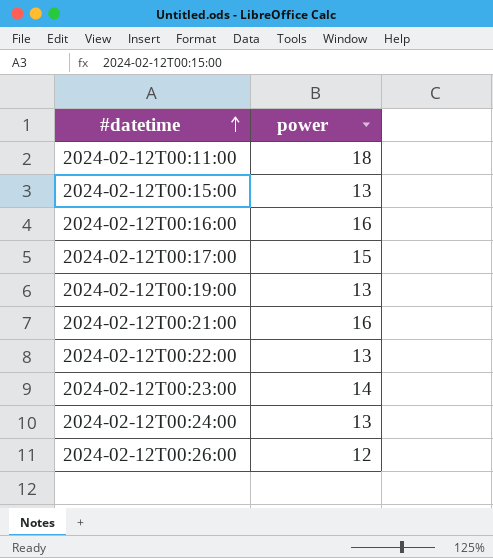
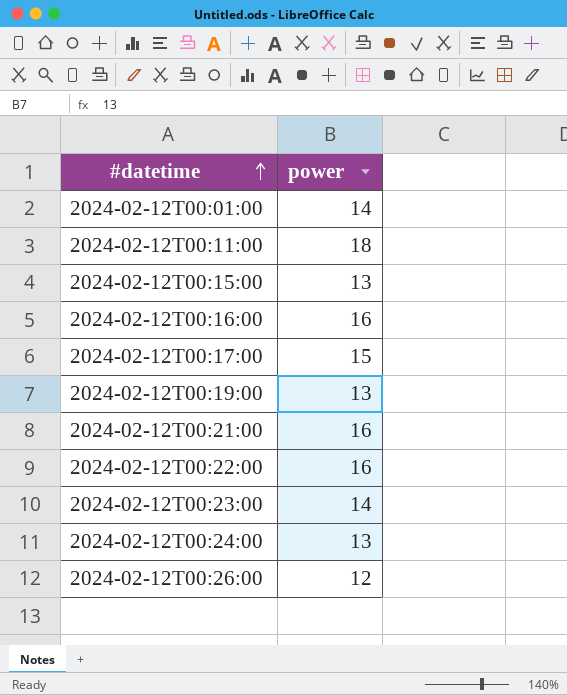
row 2024-02-12T00:01:00: none -> 14
2024-02-12T00:22:00 | power: 13 -> 16

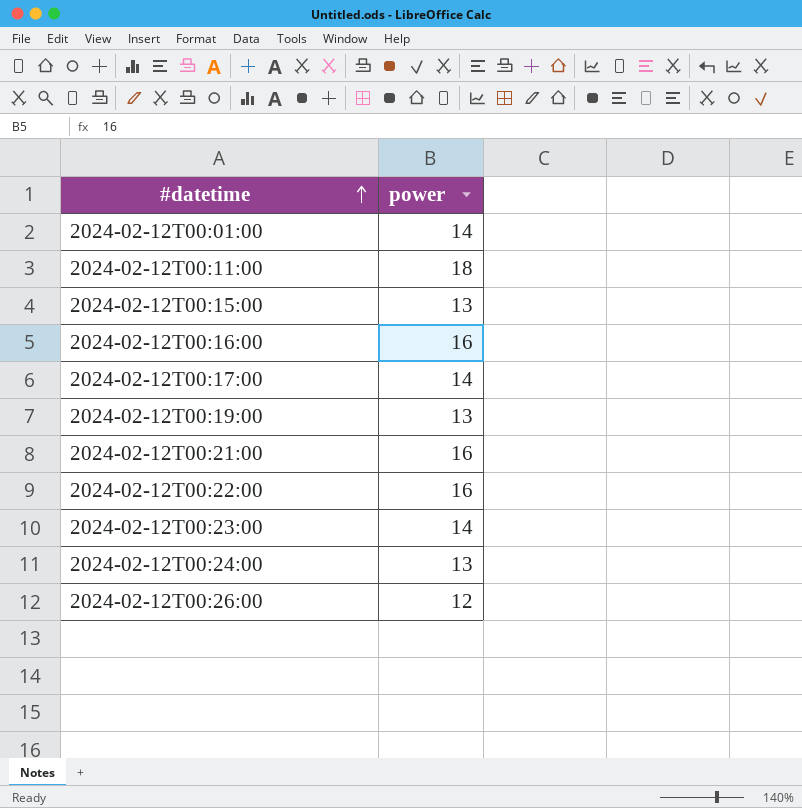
2024-02-12T00:17:00 | power: 15 -> 14

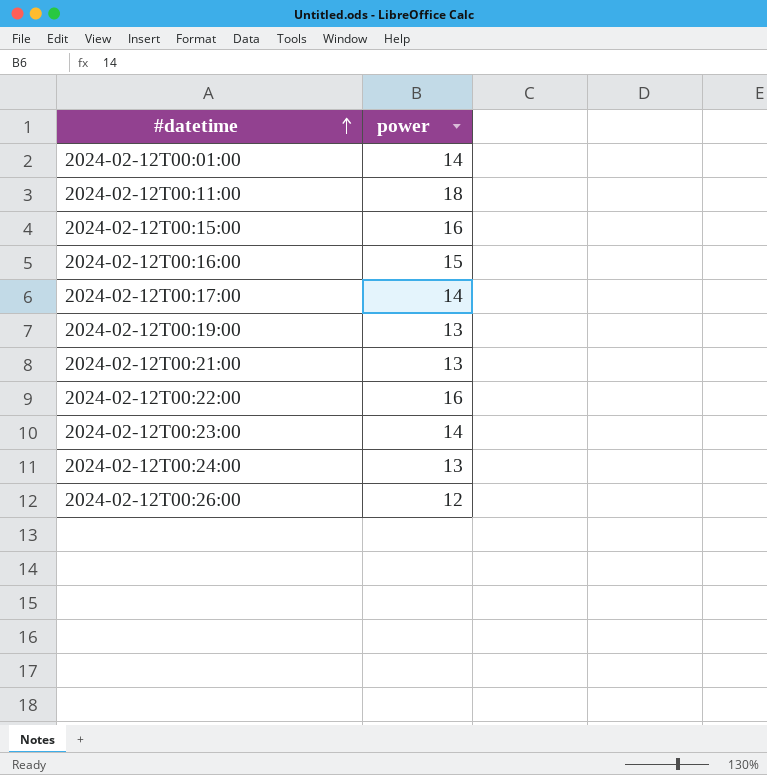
2024-02-12T00:15:00 | power: 13 -> 16
2024-02-12T00:16:00 | power: 16 -> 15
2024-02-12T00:21:00 | power: 16 -> 13

